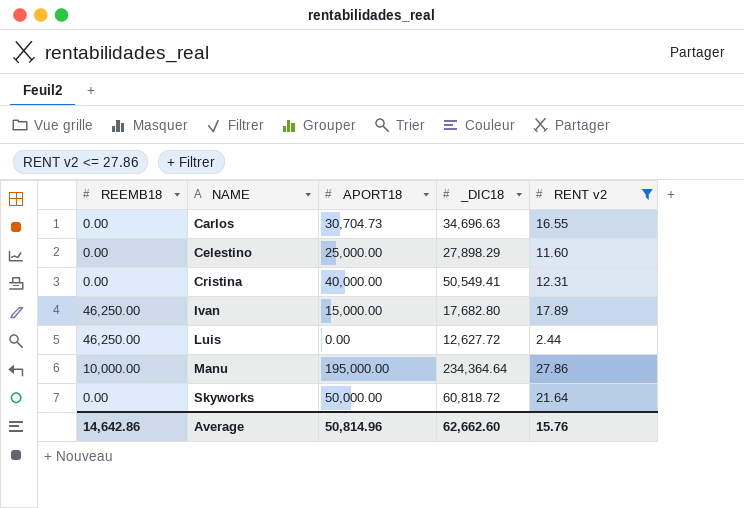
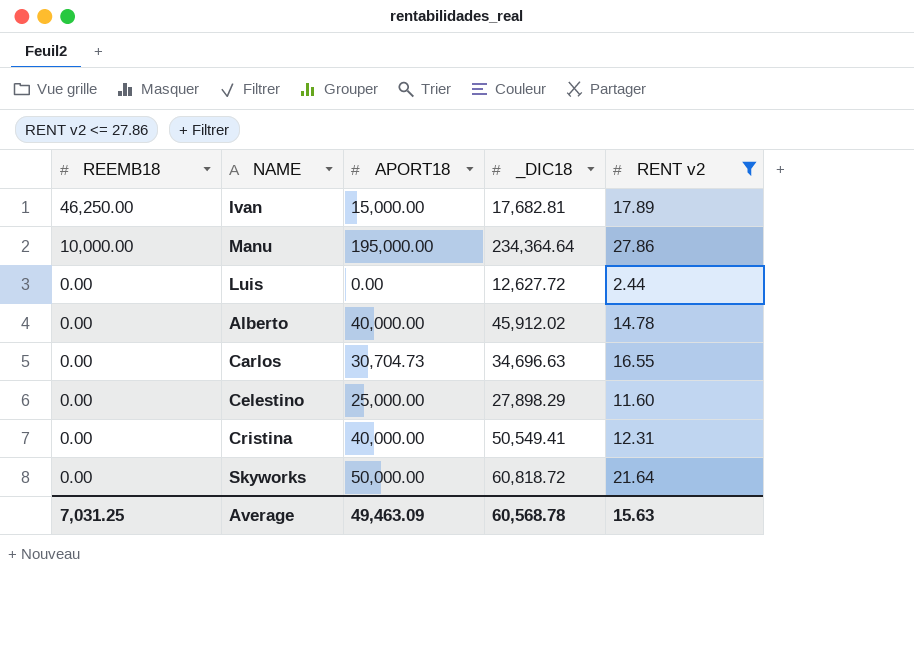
row order: NAME ascending -> REEMB18 descending
Ivan | _DIC18: 17,682.80 -> 17,682.81
Luis | REEMB18: 46,250.00 -> 0.00
row Alberto: none -> 0.00 | 40,000.00 | 45,912.02 | 14.78
Average | REEMB18: 14,642.86 -> 7,031.25
Average | APORT18: 50,814.96 -> 49,463.09
Average | _DIC18: 62,662.60 -> 60,568.78
Average | RENT v2: 15.76 -> 15.63

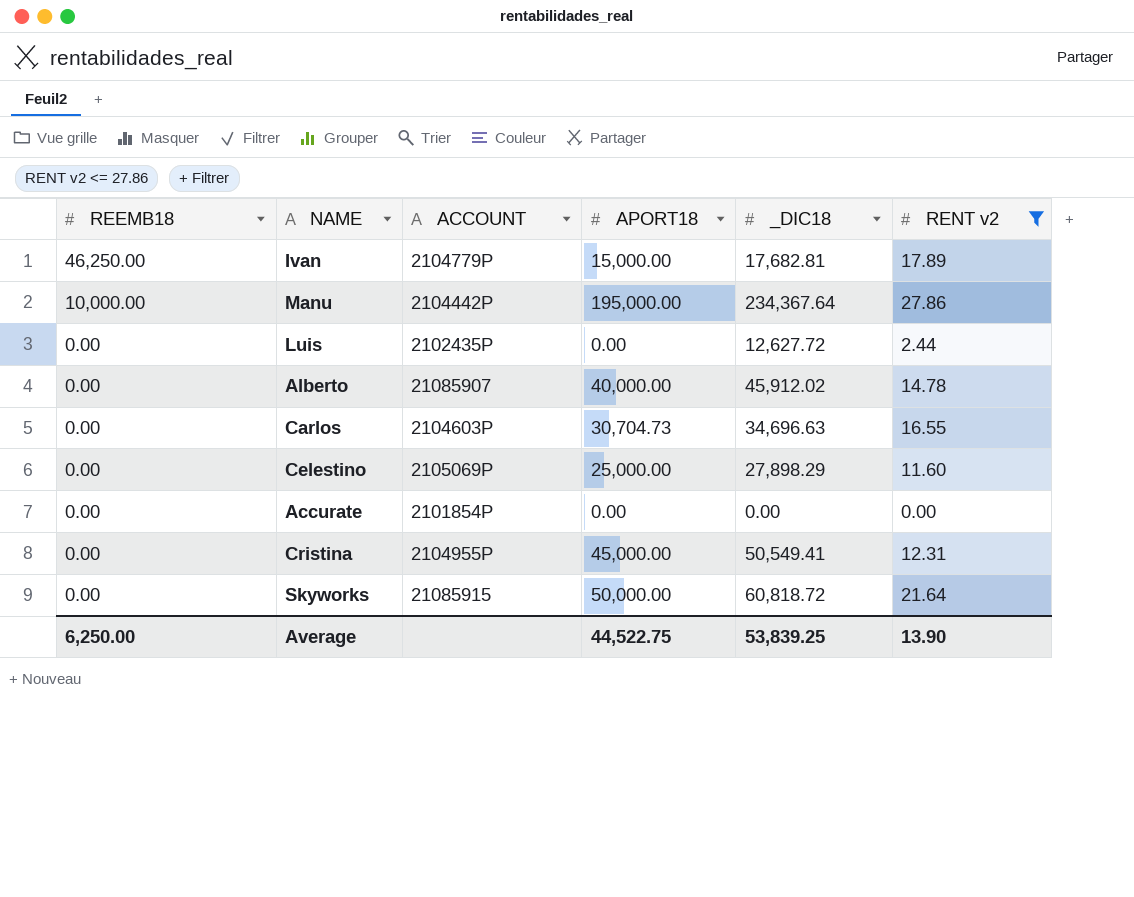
column ACCOUNT | position: none -> 3
Manu | _DIC18: 234,364.64 -> 234,367.64
row Accurate: none -> 0.00 | 2101854P | 0.00 | 0.00 | 0.00
Cristina | APORT18: 40,000.00 -> 45,000.00
Average | REEMB18: 7,031.25 -> 6,250.00
Average | APORT18: 49,463.09 -> 44,522.75
Average | _DIC18: 60,568.78 -> 53,839.25
Average | RENT v2: 15.63 -> 13.90

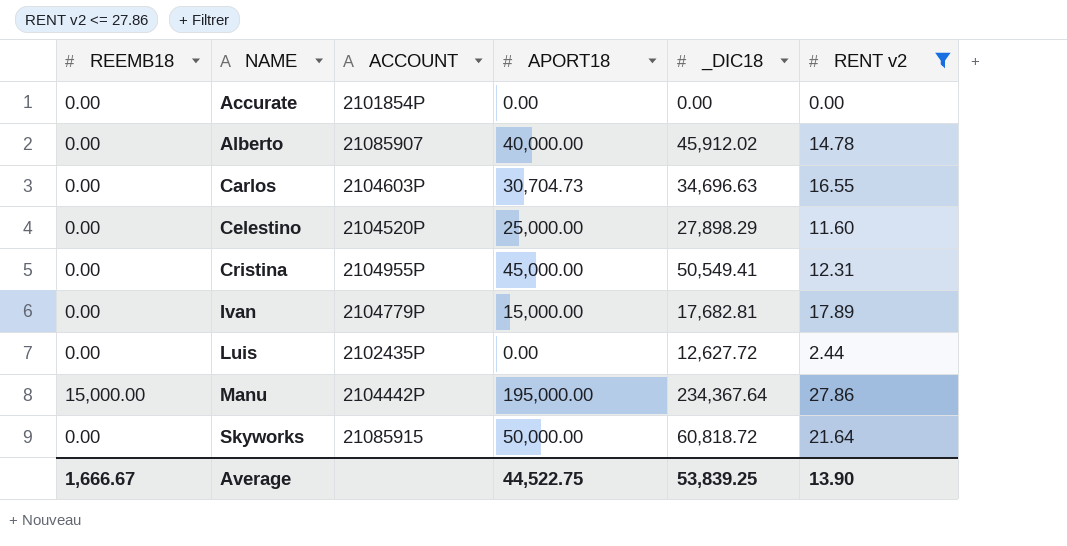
row order: REEMB18 descending -> NAME ascending
Celestino | ACCOUNT: 2105069P -> 2104520P
Ivan | REEMB18: 46,250.00 -> 0.00
Manu | REEMB18: 10,000.00 -> 15,000.00
Average | REEMB18: 6,250.00 -> 1,666.67

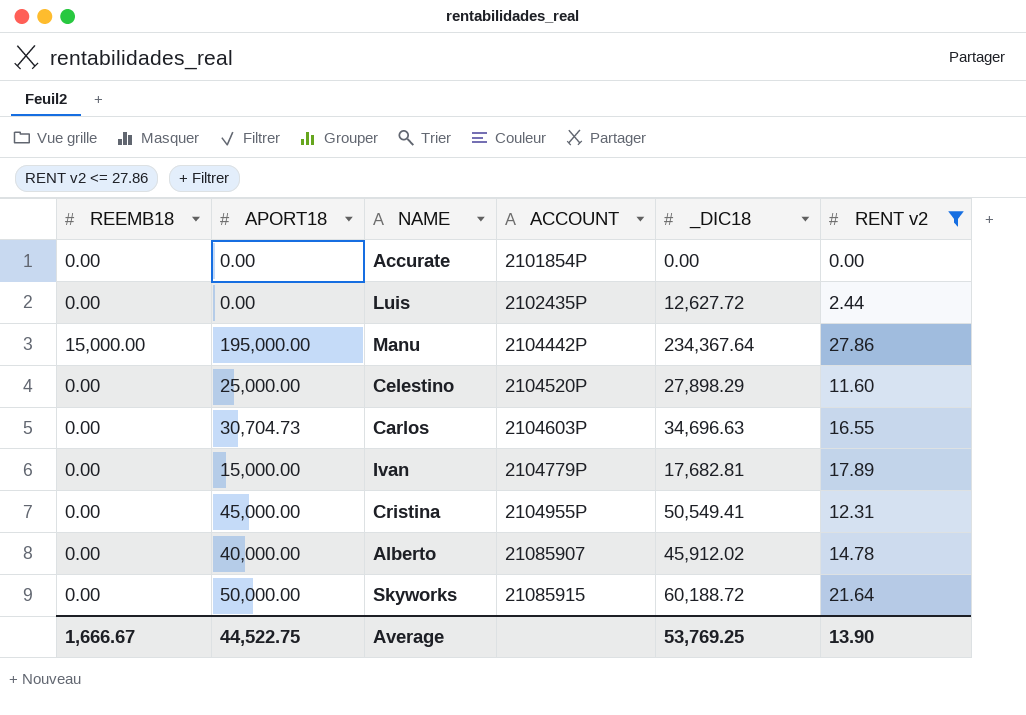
row order: NAME ascending -> ACCOUNT ascending
column APORT18 | position: 4 -> 2
Skyworks | _DIC18: 60,818.72 -> 60,188.72
Average | _DIC18: 53,839.25 -> 53,769.25

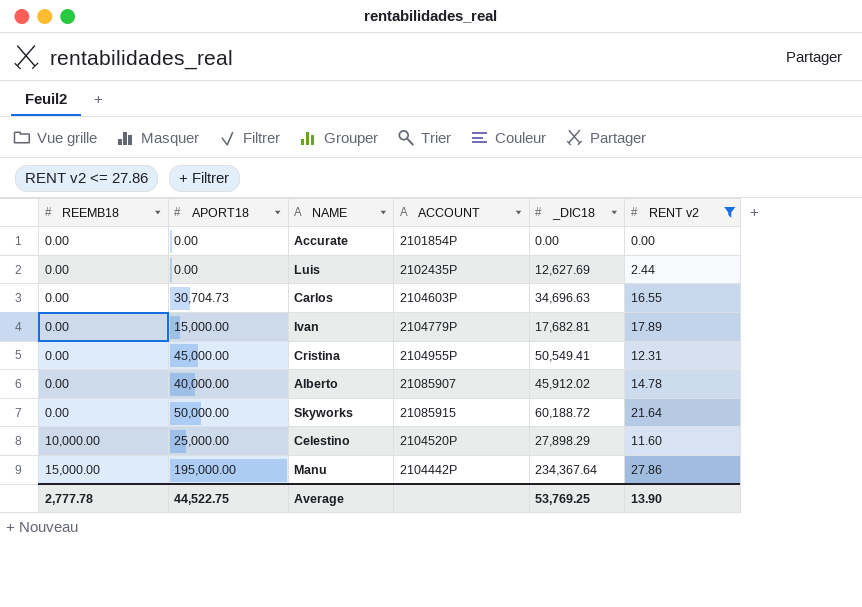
row order: ACCOUNT ascending -> REEMB18 ascending
Luis | _DIC18: 12,627.72 -> 12,627.69
Celestino | REEMB18: 0.00 -> 10,000.00
Average | REEMB18: 1,666.67 -> 2,777.78

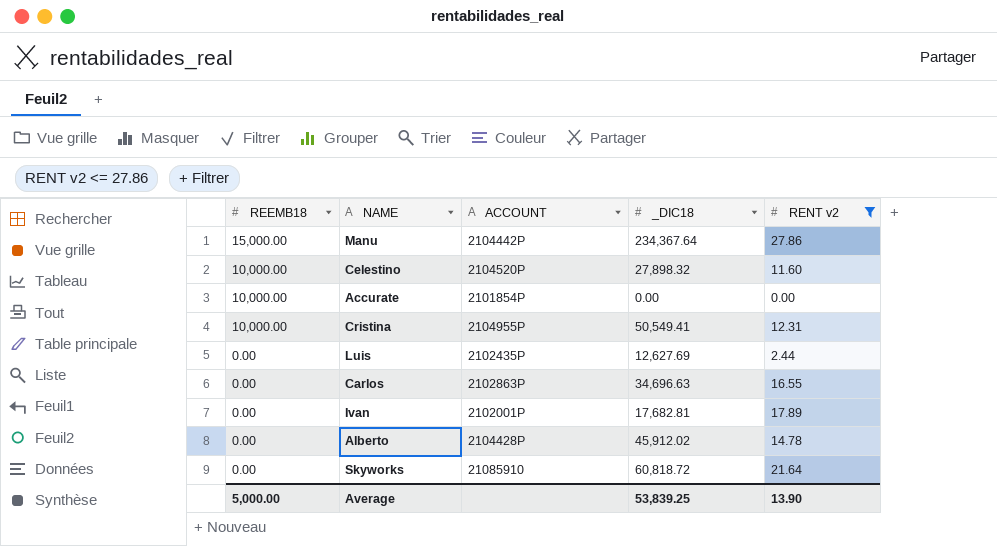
row order: REEMB18 ascending -> REEMB18 descending
column APORT18 | position: 2 -> none
Celestino | _DIC18: 27,898.29 -> 27,898.32
Accurate | REEMB18: 0.00 -> 10,000.00
Cristina | REEMB18: 0.00 -> 10,000.00
Carlos | ACCOUNT: 2104603P -> 2102863P
Ivan | ACCOUNT: 2104779P -> 2102001P
Alberto | ACCOUNT: 21085907 -> 2104428P
Skyworks | ACCOUNT: 21085915 -> 21085910
Skyworks | _DIC18: 60,188.72 -> 60,818.72
Average | REEMB18: 2,777.78 -> 5,000.00
Average | _DIC18: 53,769.25 -> 53,839.25

